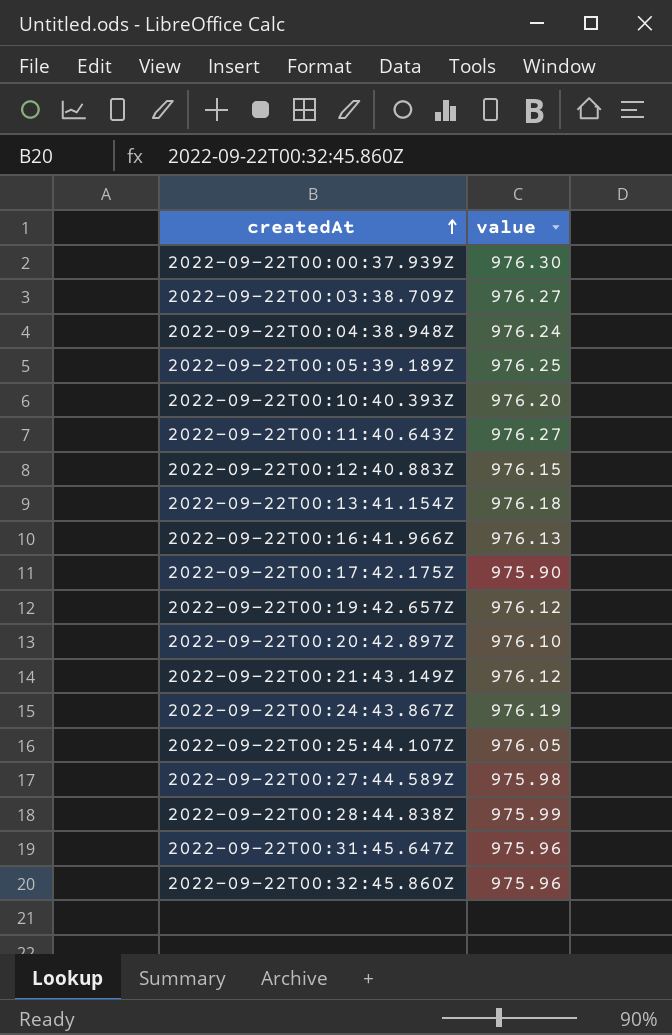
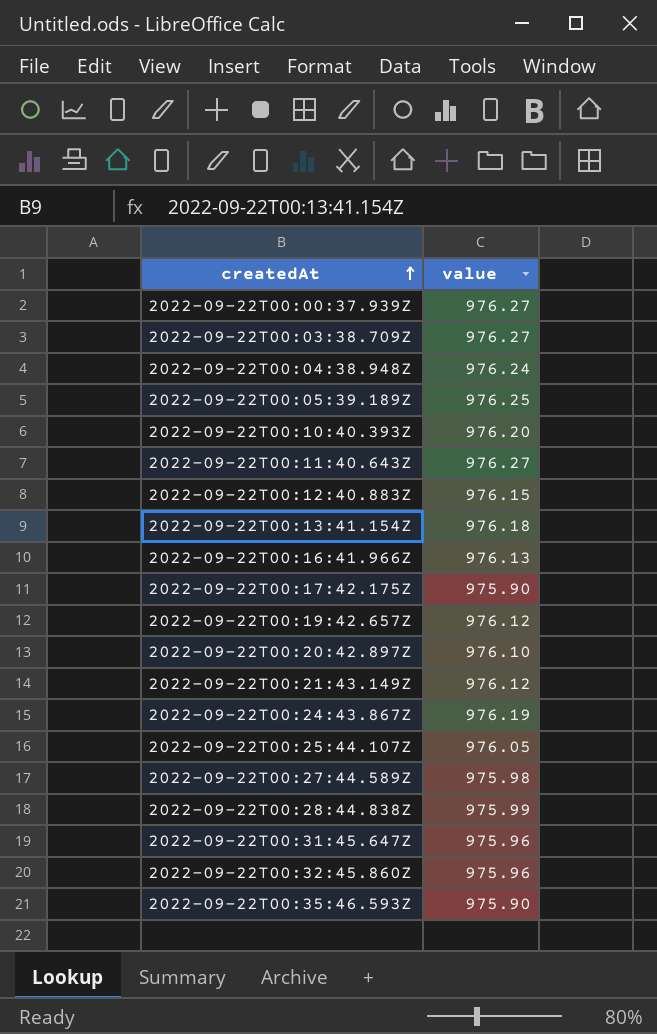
2022-09-22T00:00:37.939Z | value: 976.30 -> 976.27
row 2022-09-22T00:35:46.593Z: none -> 975.90

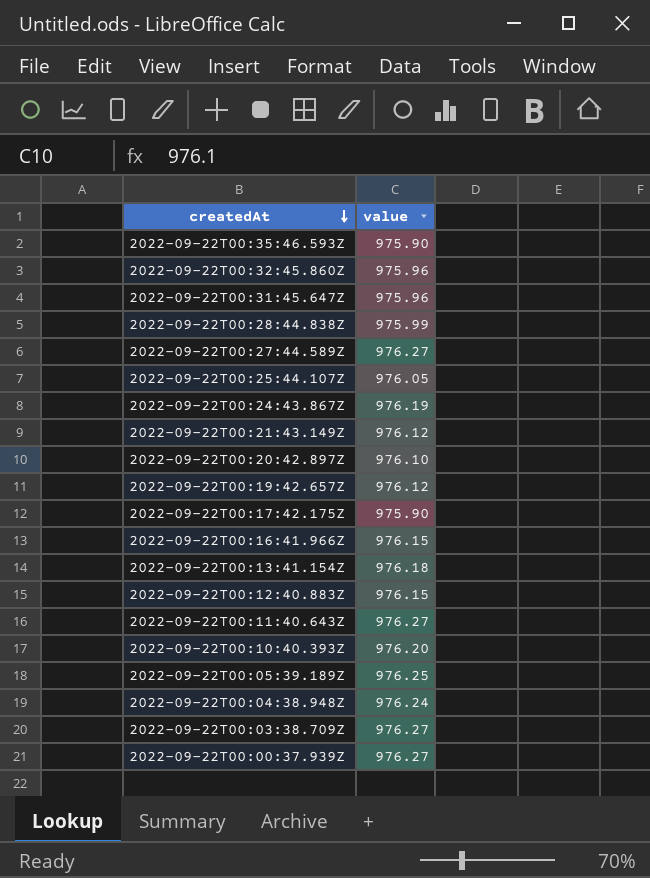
row order: createdAt ascending -> createdAt descending
2022-09-22T00:27:44.589Z | value: 975.98 -> 976.27
2022-09-22T00:16:41.966Z | value: 976.13 -> 976.15

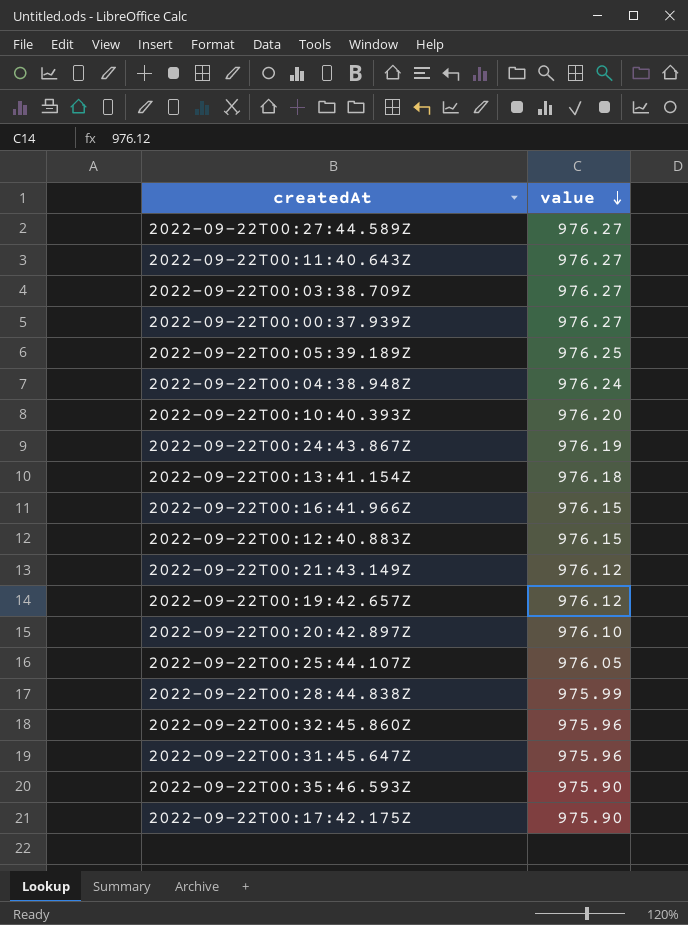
row order: createdAt descending -> value descending

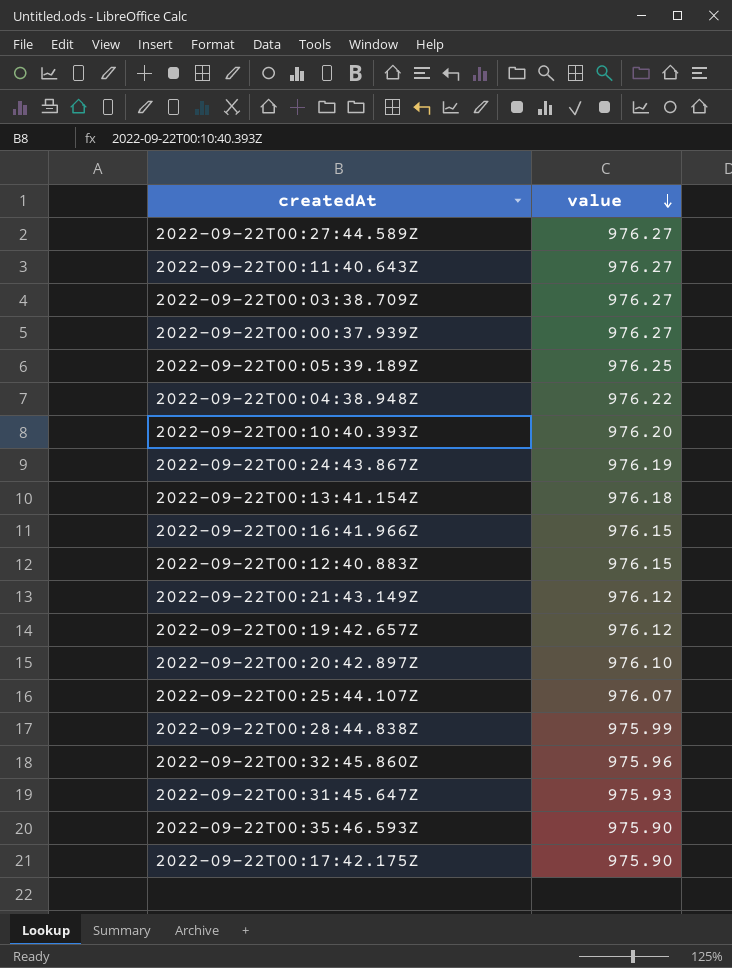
2022-09-22T00:04:38.948Z | value: 976.24 -> 976.22
2022-09-22T00:25:44.107Z | value: 976.05 -> 976.07
2022-09-22T00:31:45.647Z | value: 975.96 -> 975.93

